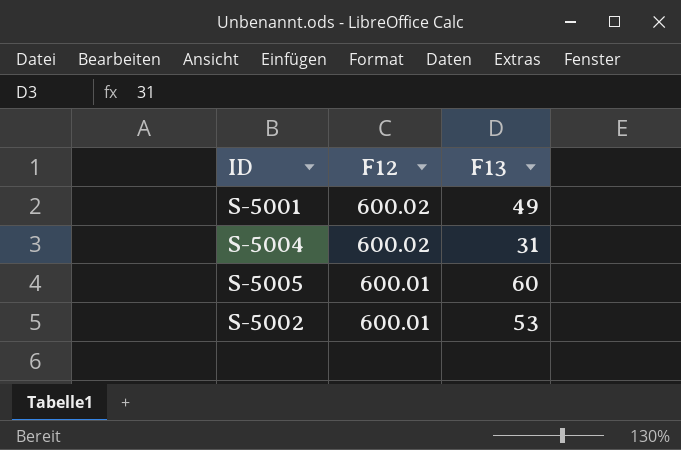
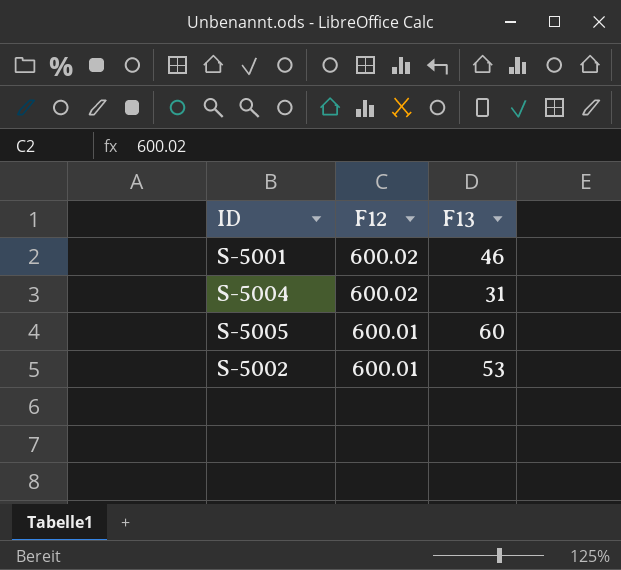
S-5001 | F13: 49 -> 46

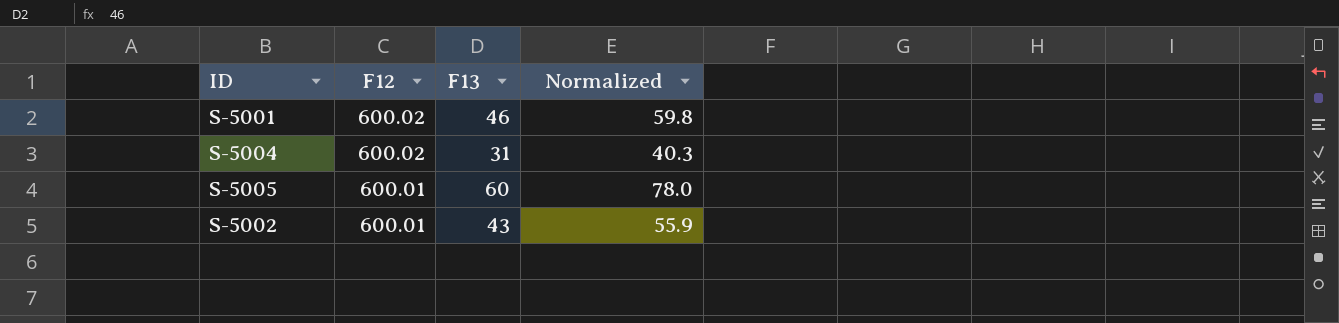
column Normalized | formula: none -> [F13] * 1.3
S-5002 | F13: 53 -> 43

